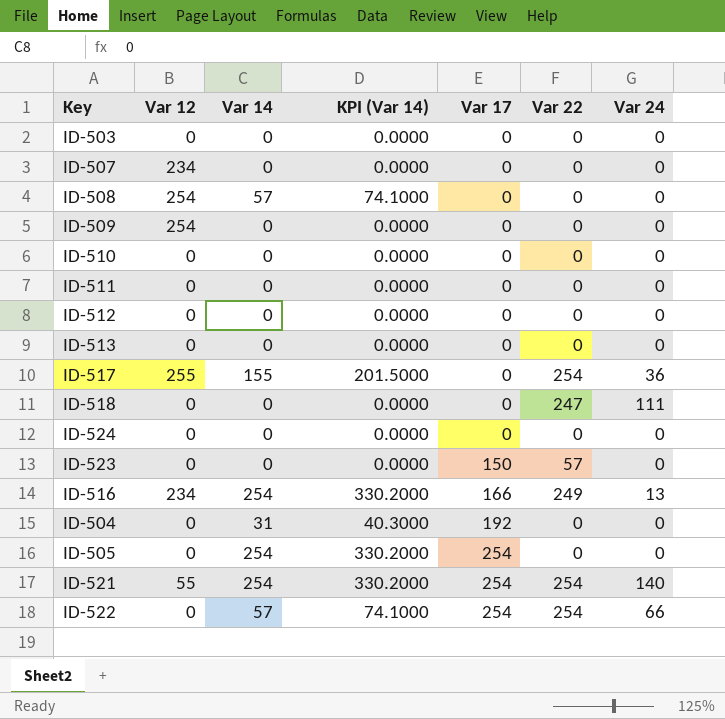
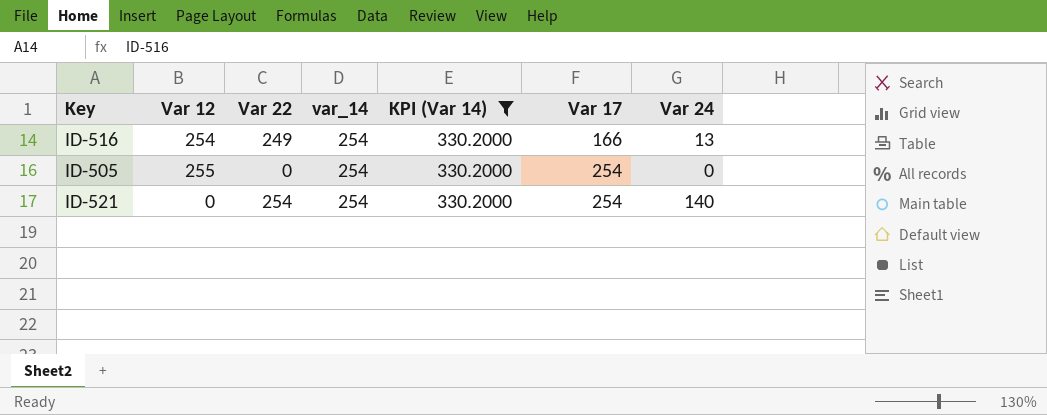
filter: none -> KPI (Var 14) = 330.2000
column Var 22 | position: 6 -> 3
column name: Var 14 -> var_14
ID-516 | Var 12: 234 -> 254
ID-505 | Var 12: 0 -> 255
ID-521 | Var 12: 55 -> 0

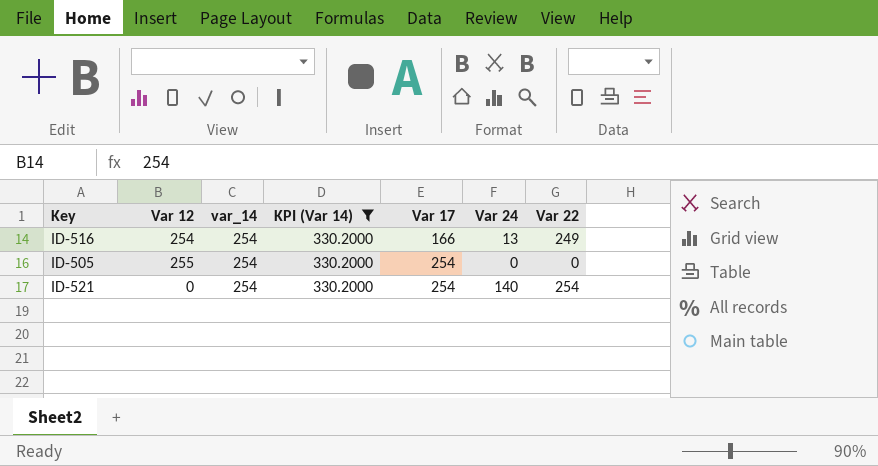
column Var 22 | position: 3 -> 7

